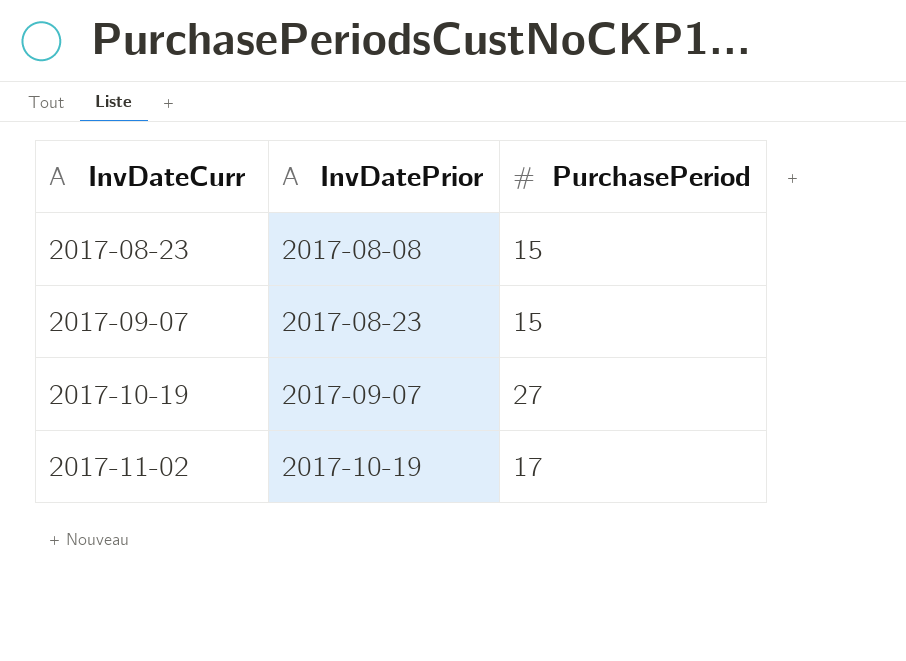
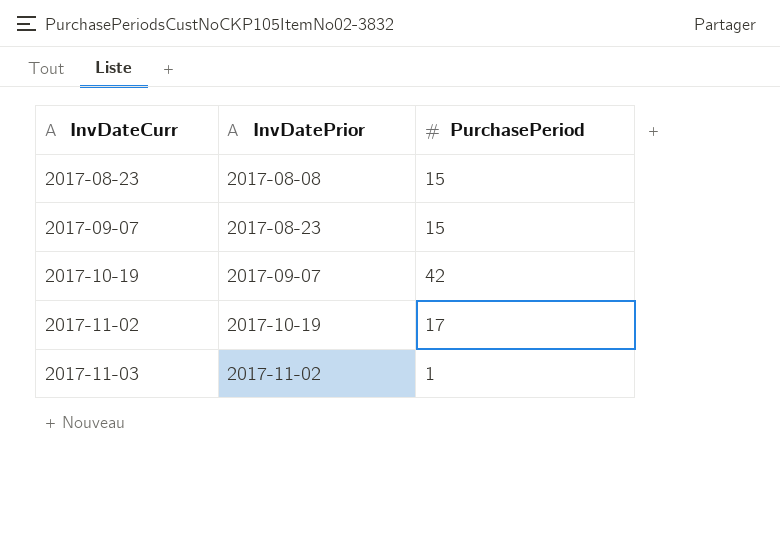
2017-10-19 | PurchasePeriod: 27 -> 42
row 2017-11-03: none -> 2017-11-02 | 1

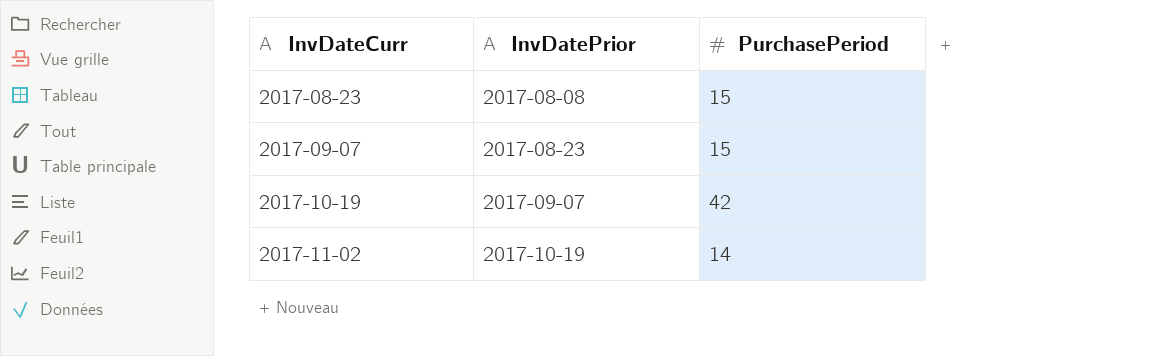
row 2017-11-03: 2017-11-02 | 1 -> none
2017-11-02 | PurchasePeriod: 17 -> 14

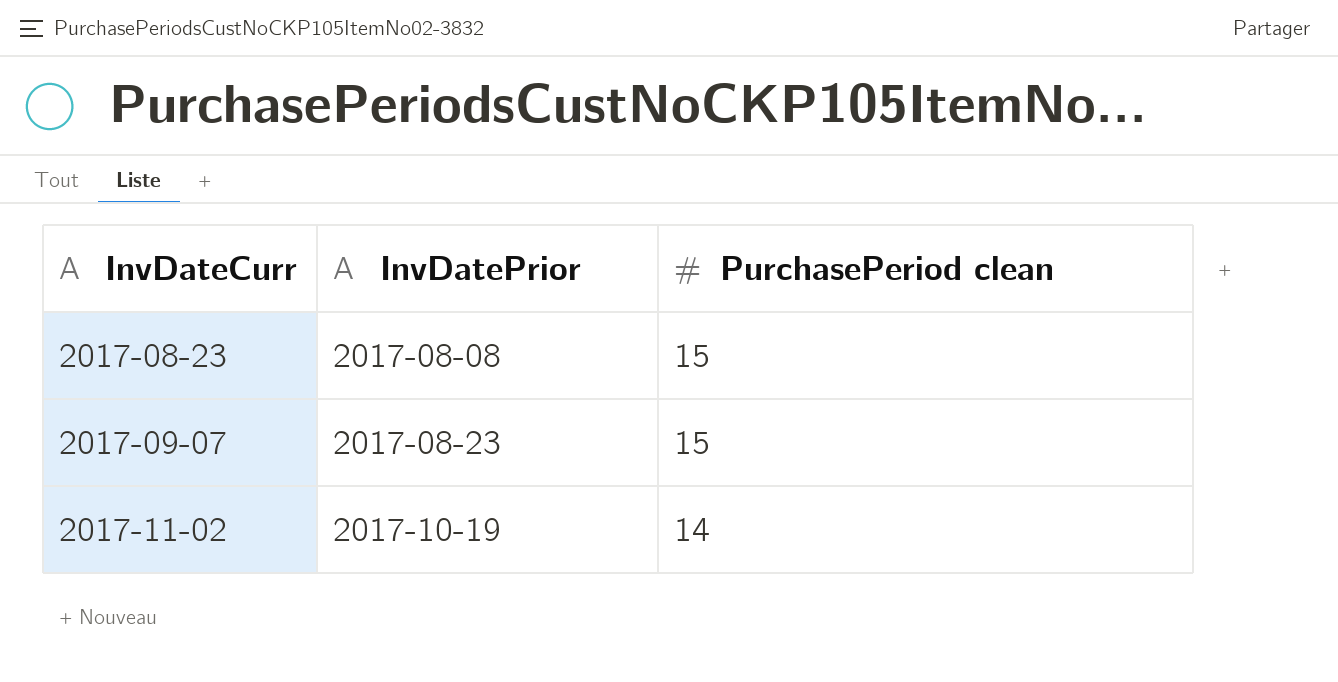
column name: PurchasePeriod -> PurchasePeriod clean
row 2017-10-19: 2017-09-07 | 42 -> none

